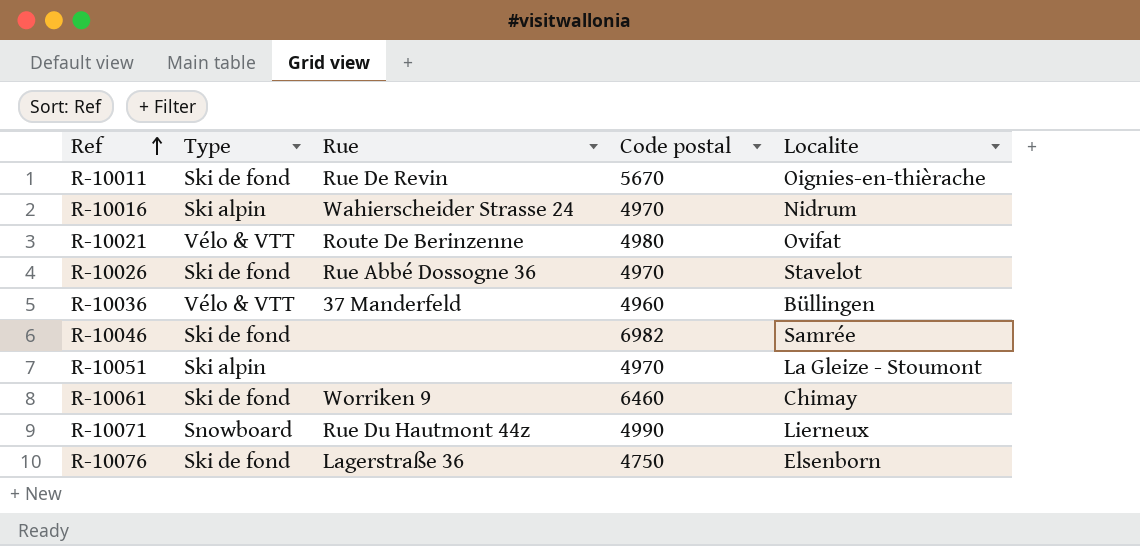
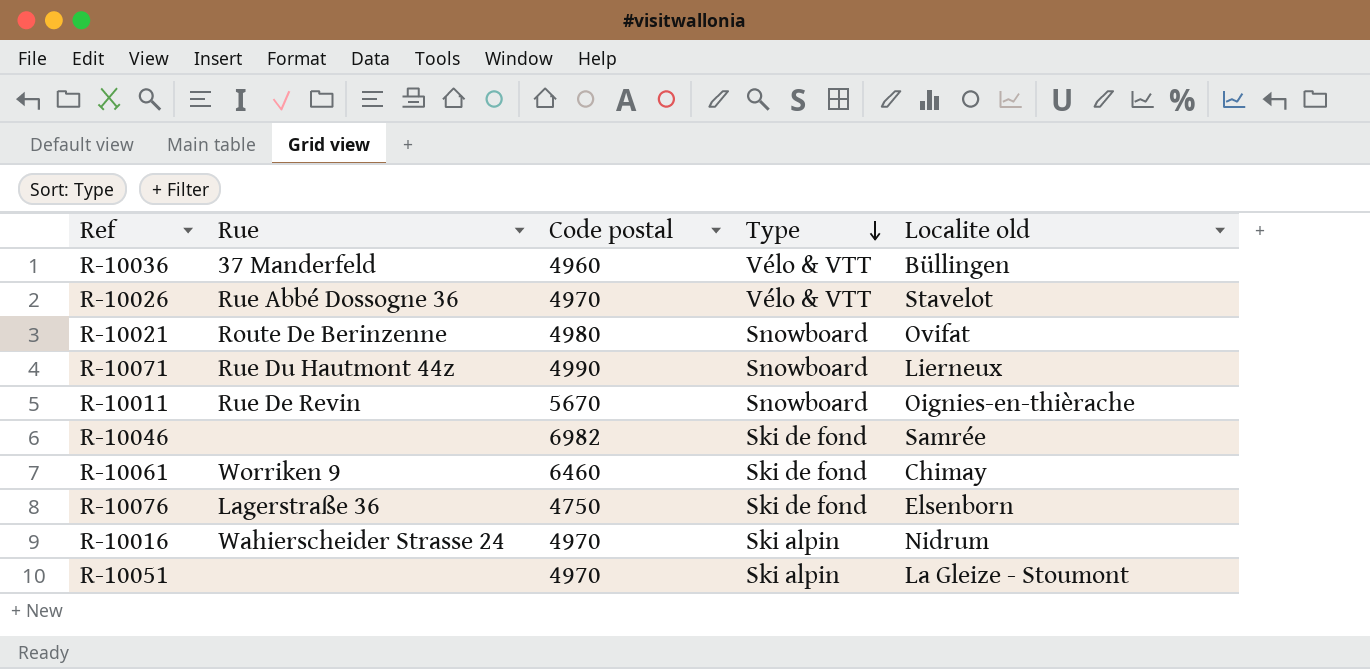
row order: Ref ascending -> Type descending
column Type | position: 2 -> 4
column name: Localite -> Localite old
R-10026 | Type: Ski de fond -> Vélo & VTT
R-10021 | Type: Vélo & VTT -> Snowboard
R-10011 | Type: Ski de fond -> Snowboard

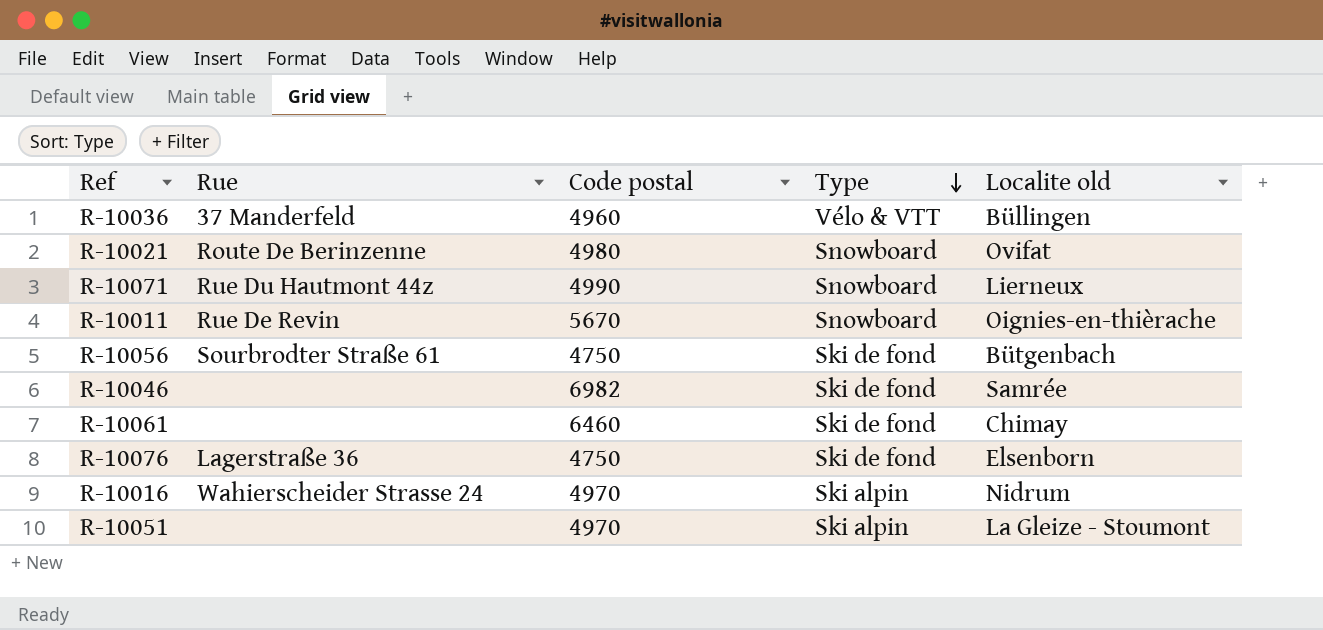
row R-10026: Rue Abbé Dossogne 36 | 4970 | Vélo & VTT | Stavelot -> none
row R-10056: none -> Sourbrodter Straße 61 | 4750 | Ski de fond | Bütgenbach
R-10061 | Rue: Worriken 9 -> none

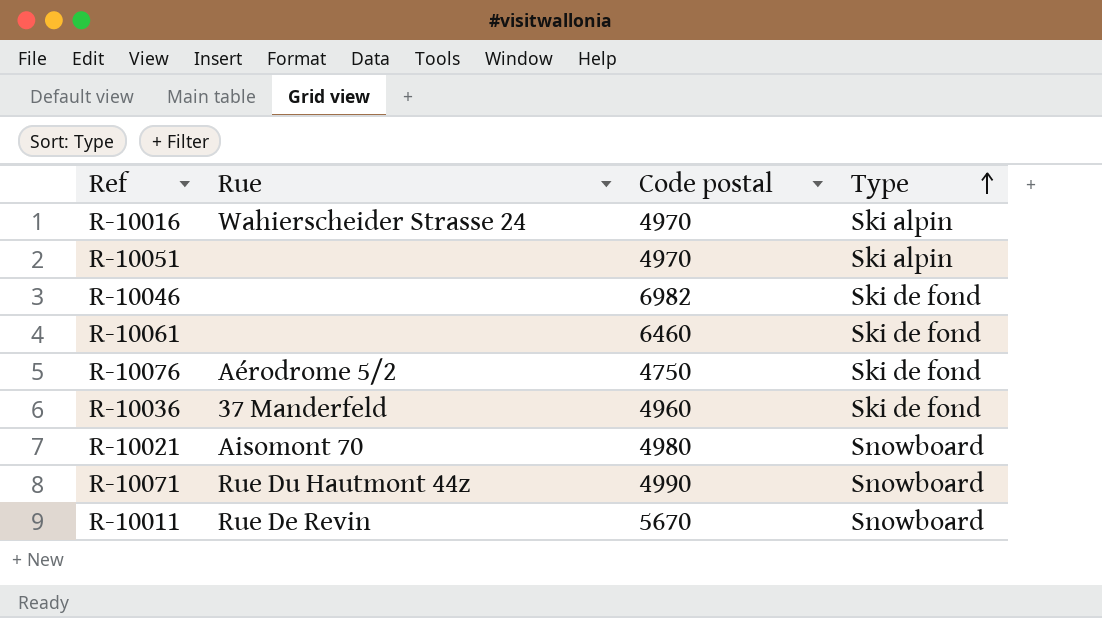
row order: Type descending -> Type ascending
column Localite old | position: 5 -> none
row R-10056: Sourbrodter Straße 61 | 4750 | Ski de fond | Bütgenbach -> none
R-10076 | Rue: Lagerstraße 36 -> Aérodrome 5/2
R-10036 | Type: Vélo & VTT -> Ski de fond
R-10021 | Rue: Route De Berinzenne -> Aisomont 70

